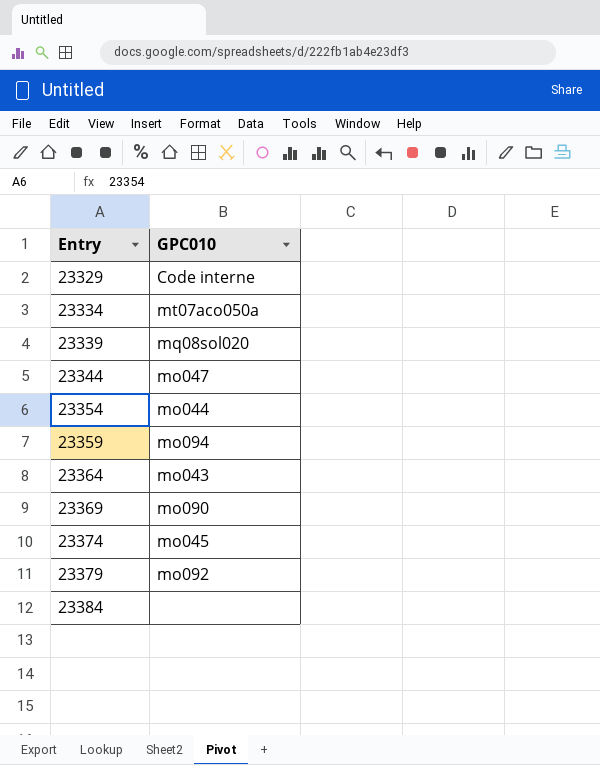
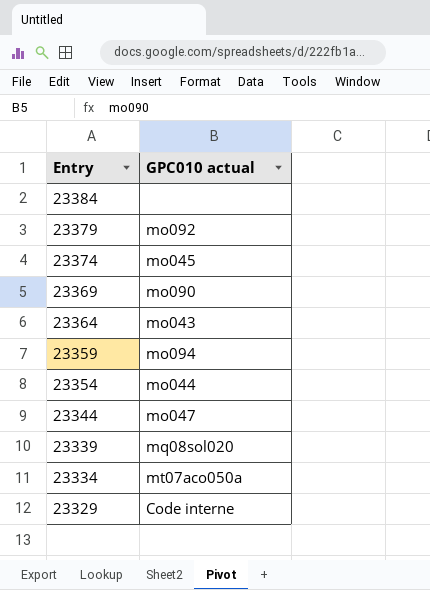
row order: Entry ascending -> Entry descending
column name: GPC010 -> GPC010 actual

